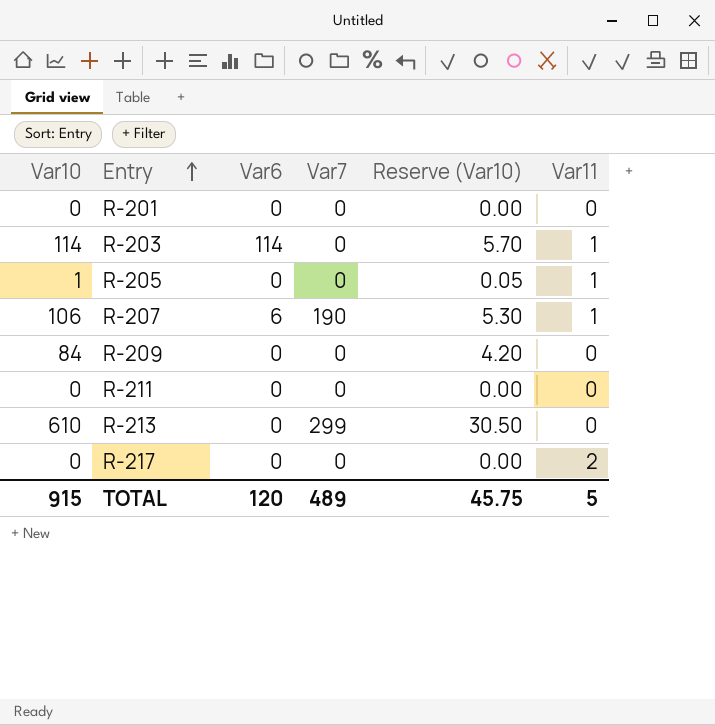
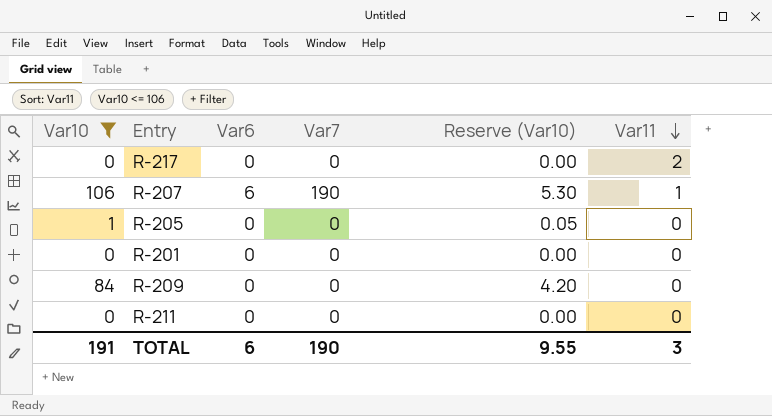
filter: none -> Var10 <= 106
row order: Entry ascending -> Var11 descending
R-205 | Var11: 1 -> 0
TOTAL | Var10: 915 -> 191
TOTAL | Var6: 120 -> 6
TOTAL | Var7: 489 -> 190
TOTAL | Reserve (Var10): 45.75 -> 9.55
TOTAL | Var11: 5 -> 3

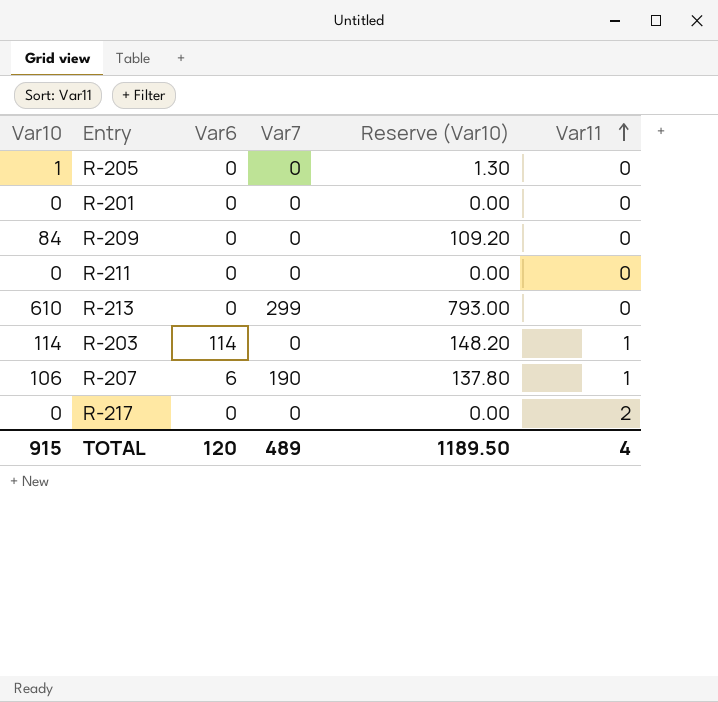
filter: Var10 <= 106 -> none
row order: Var11 descending -> Var11 ascending
column Reserve (Var10) | formula: [Var10] * 0.05 -> [Var10] * 1.3
TOTAL | Var10: 191 -> 915
TOTAL | Var6: 6 -> 120
TOTAL | Var7: 190 -> 489
TOTAL | Reserve (Var10): 9.55 -> 1189.50
TOTAL | Var11: 3 -> 4

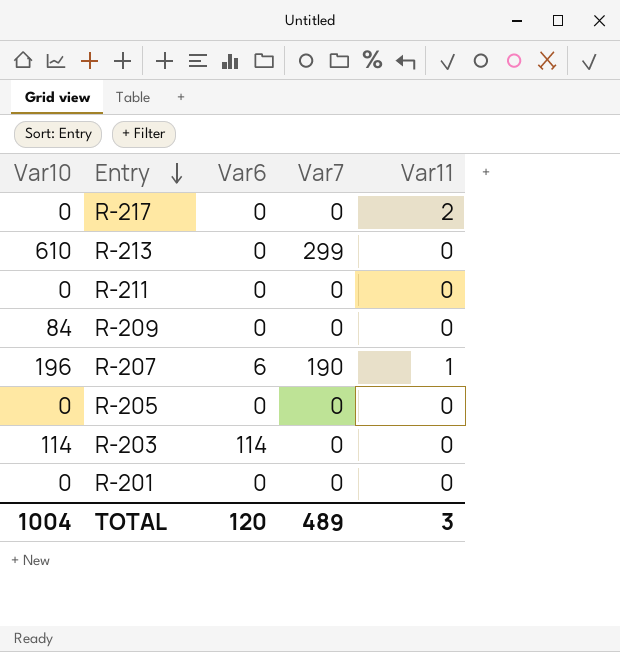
row order: Var11 ascending -> Entry descending
column Reserve (Var10) | formula: [Var10] * 1.3 -> none
R-207 | Var10: 106 -> 196
R-205 | Var10: 1 -> 0
R-203 | Var11: 1 -> 0
TOTAL | Var10: 915 -> 1004
TOTAL | Var11: 4 -> 3

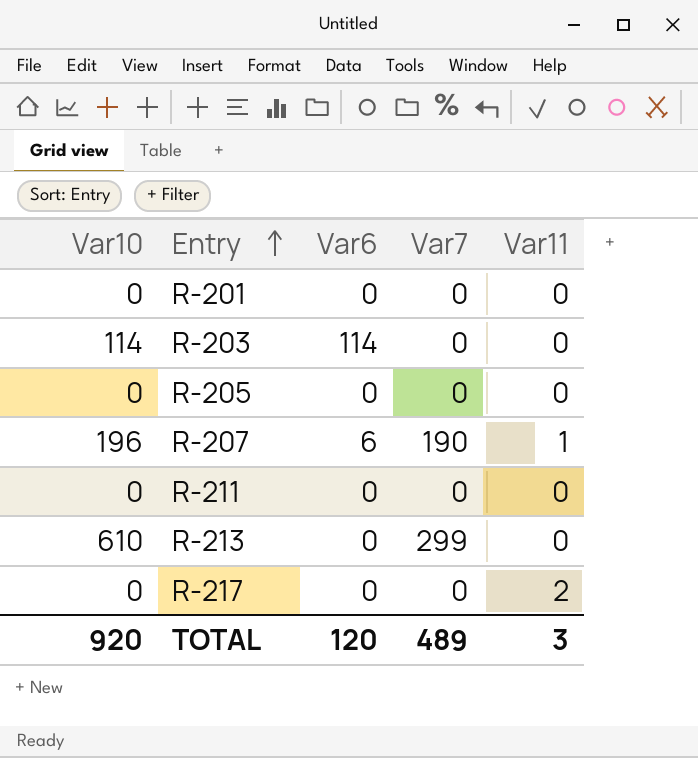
row order: Entry descending -> Entry ascending
row R-209: 84 | 0 | 0 | 0 -> none
TOTAL | Var10: 1004 -> 920

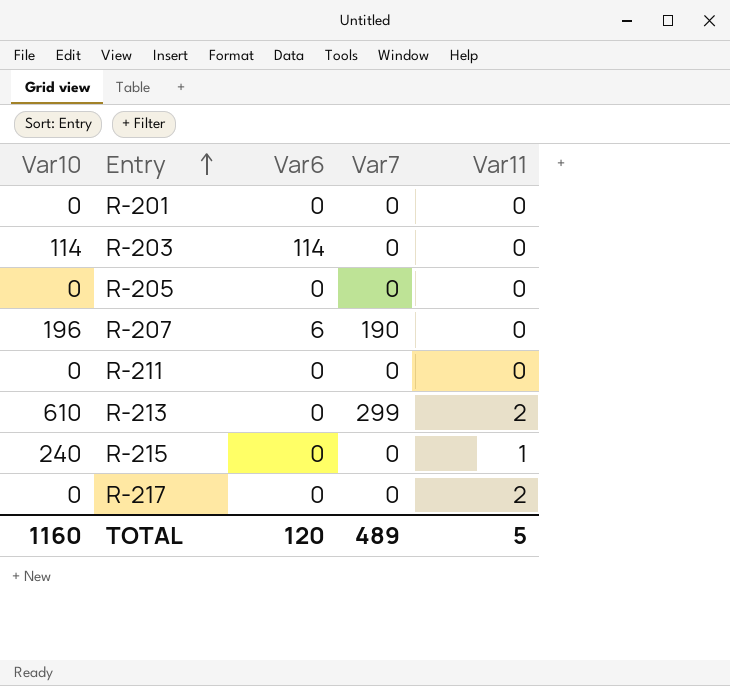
R-207 | Var11: 1 -> 0
R-213 | Var11: 0 -> 2
row R-215: none -> 240 | 0 | 0 | 1
TOTAL | Var10: 920 -> 1160
TOTAL | Var11: 3 -> 5

